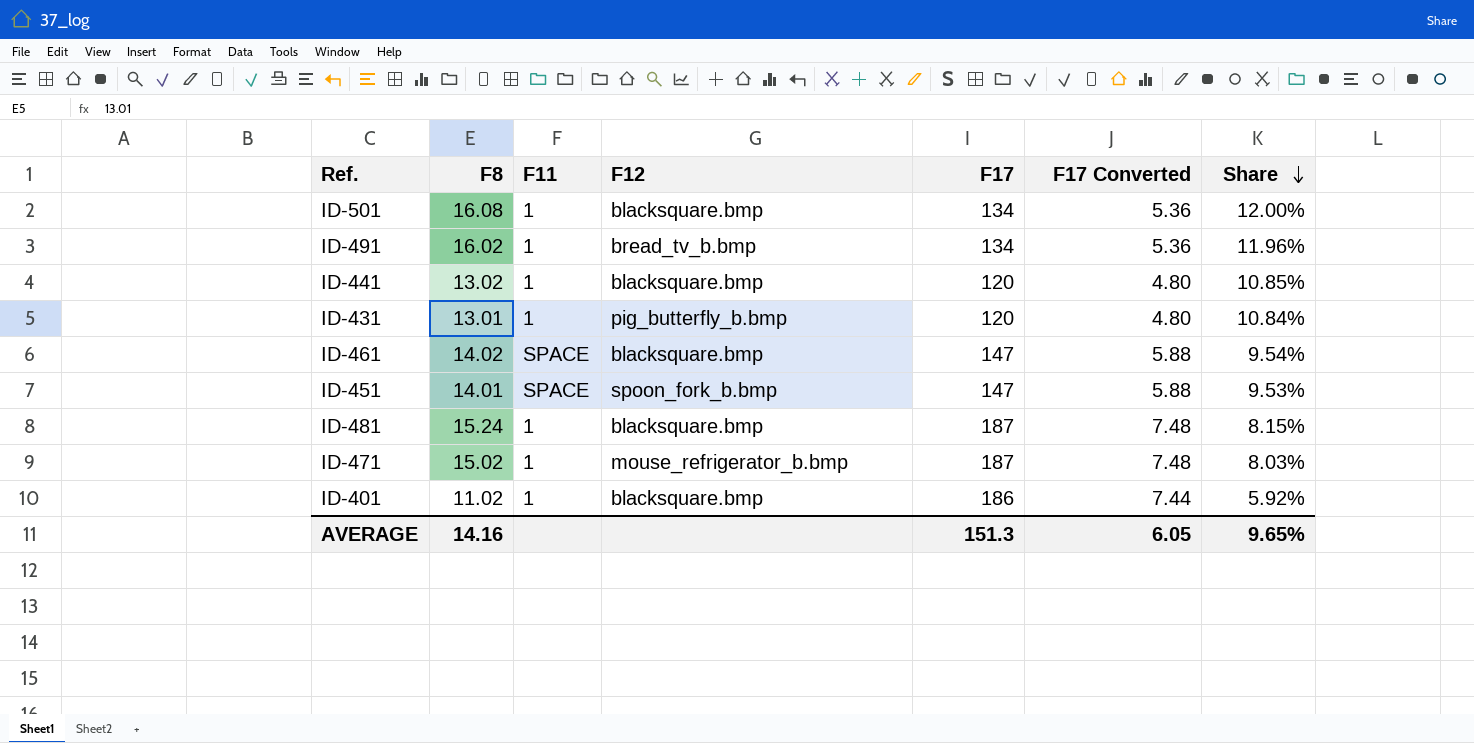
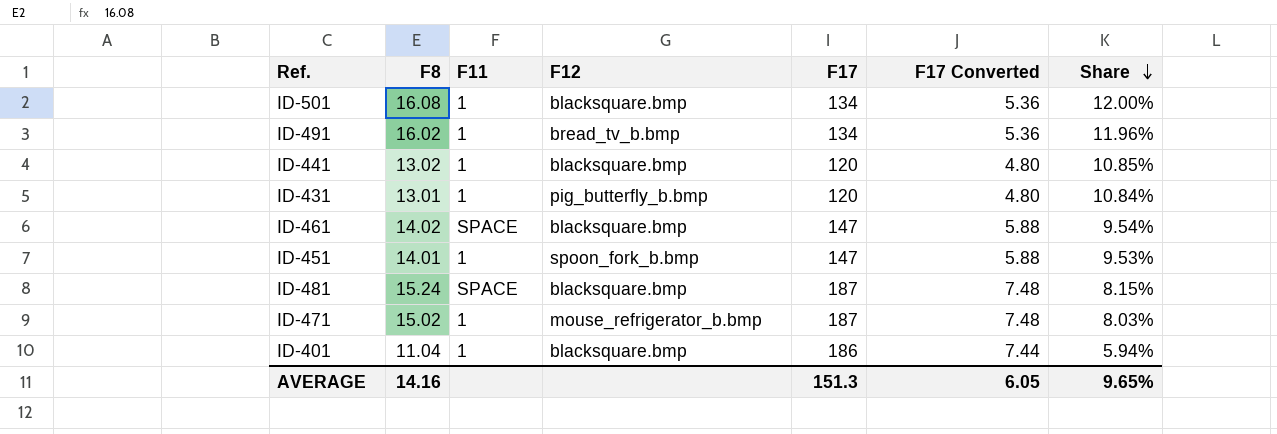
ID-451 | F11: SPACE -> 1
ID-481 | F11: 1 -> SPACE
ID-401 | F8: 11.02 -> 11.04
ID-401 | Share: 5.92% -> 5.94%

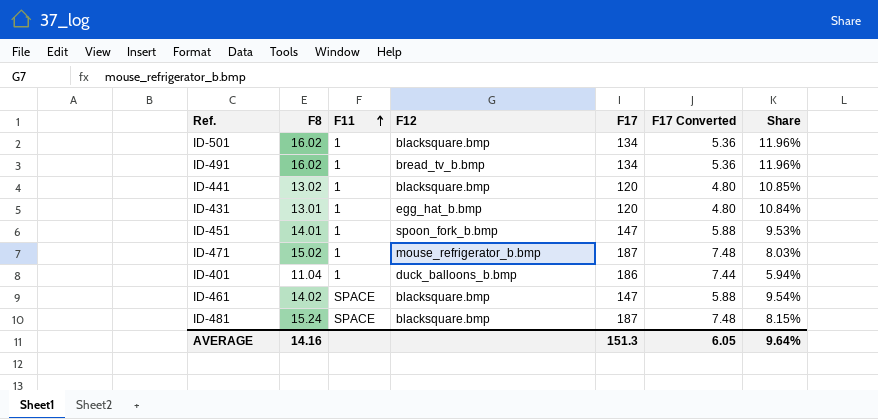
row order: Share descending -> F11 ascending
ID-501 | F8: 16.08 -> 16.02
ID-501 | Share: 12.00% -> 11.96%
ID-431 | F12: pig_butterfly_b.bmp -> egg_hat_b.bmp
ID-401 | F12: blacksquare.bmp -> duck_balloons_b.bmp
AVERAGE | Share: 9.65% -> 9.64%

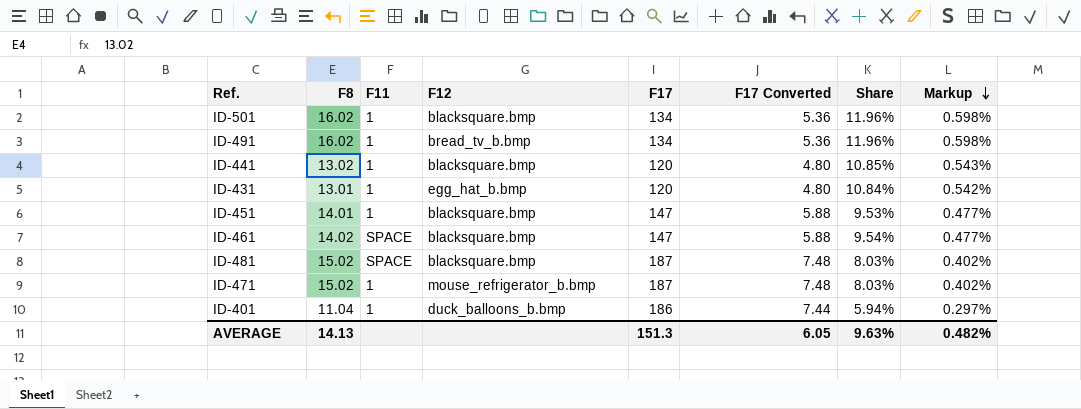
row order: F11 ascending -> Markup descending
column Markup | formula: none -> [Share] * 0.05
ID-451 | F12: spoon_fork_b.bmp -> blacksquare.bmp
ID-481 | F8: 15.24 -> 15.02
ID-481 | Share: 8.15% -> 8.03%
AVERAGE | F8: 14.16 -> 14.13
AVERAGE | Share: 9.64% -> 9.63%

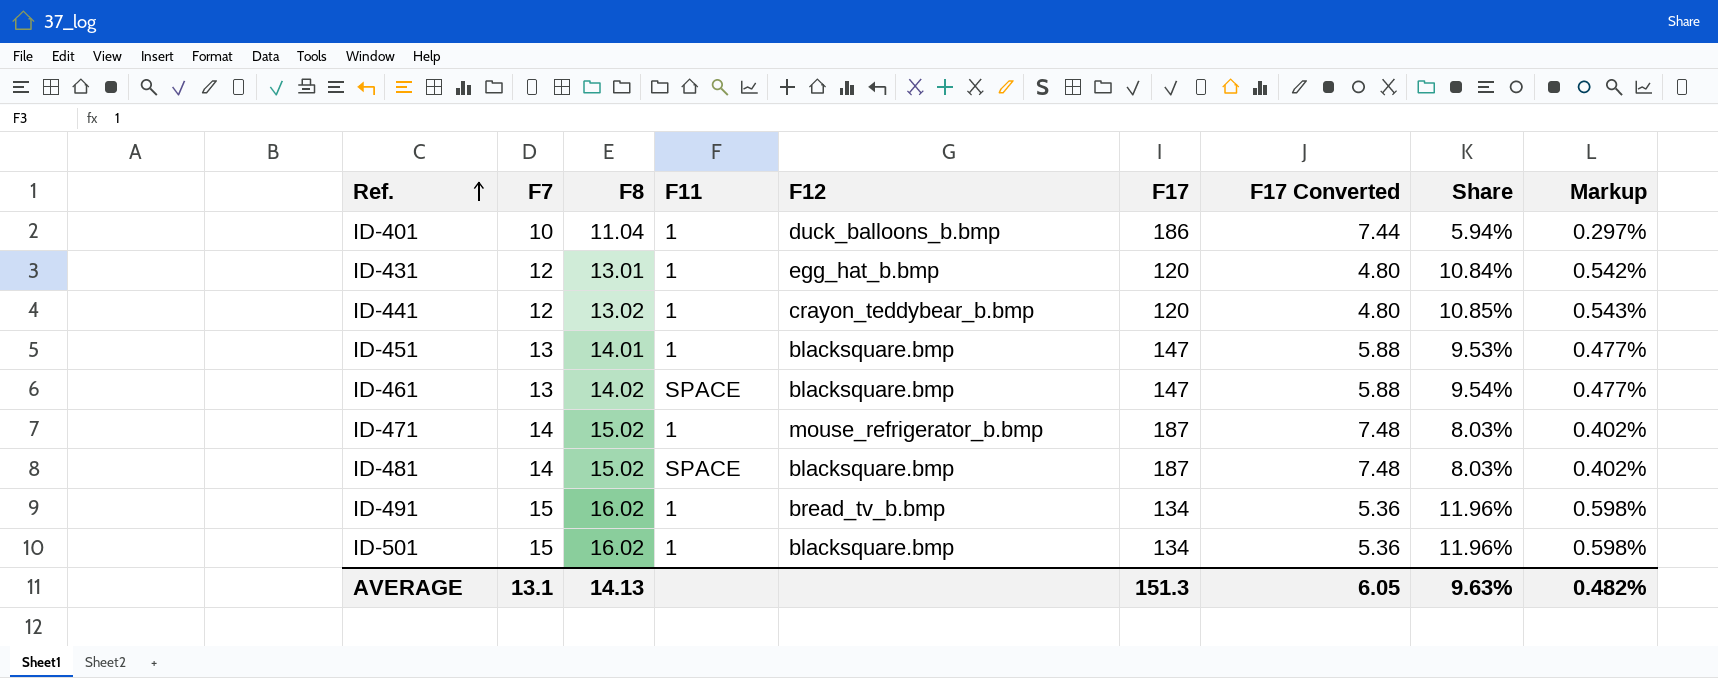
row order: Markup descending -> Ref. ascending
column F7 | position: none -> 2
ID-441 | F12: blacksquare.bmp -> crayon_teddybear_b.bmp

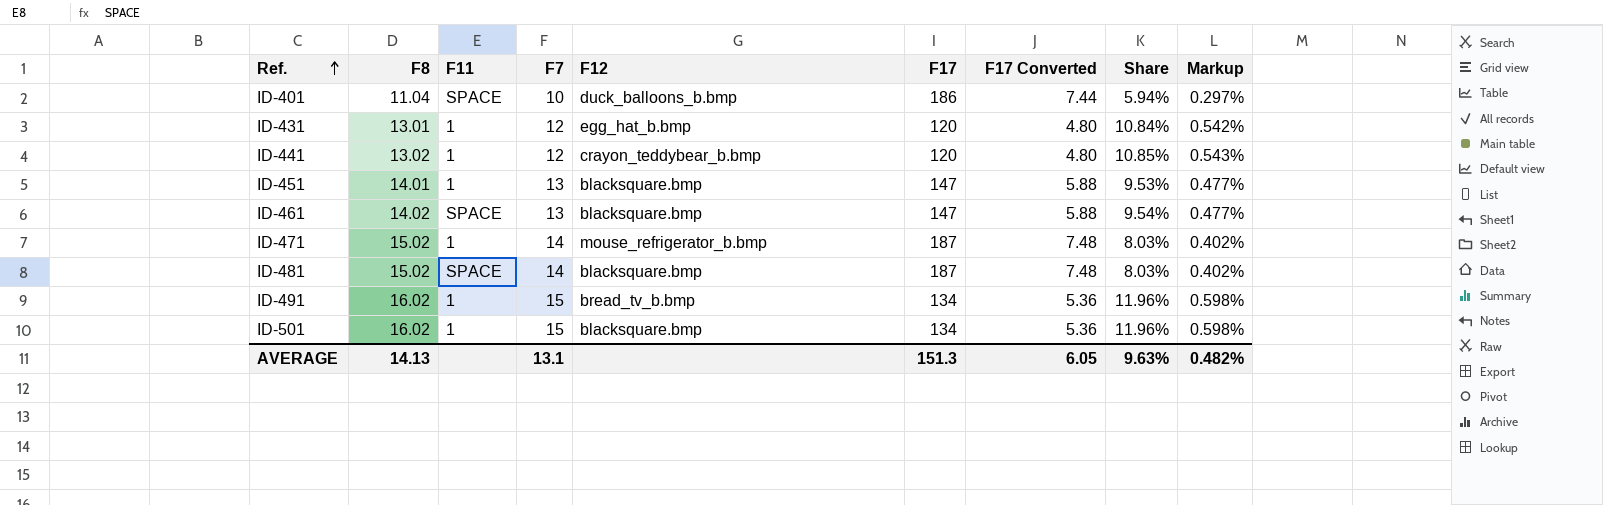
column F7 | position: 2 -> 4
ID-401 | F11: 1 -> SPACE

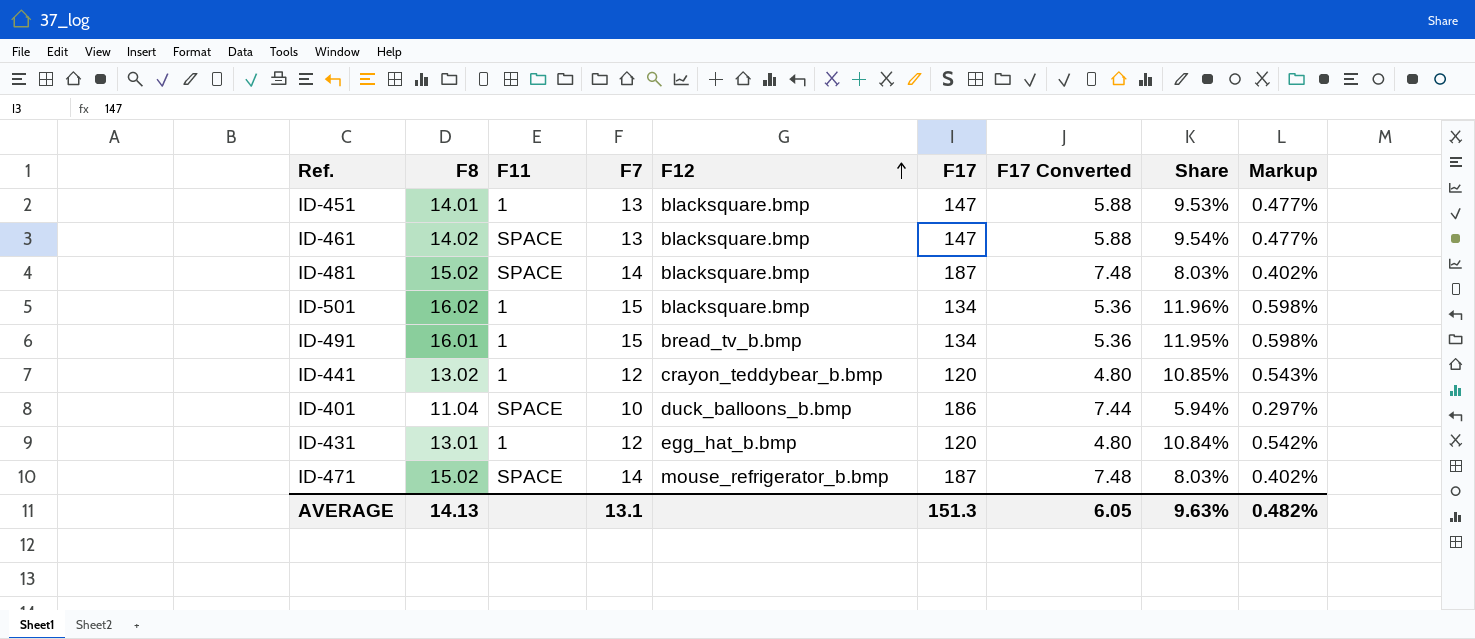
row order: Ref. ascending -> F12 ascending
ID-491 | F8: 16.02 -> 16.01
ID-491 | Share: 11.96% -> 11.95%
ID-471 | F11: 1 -> SPACE

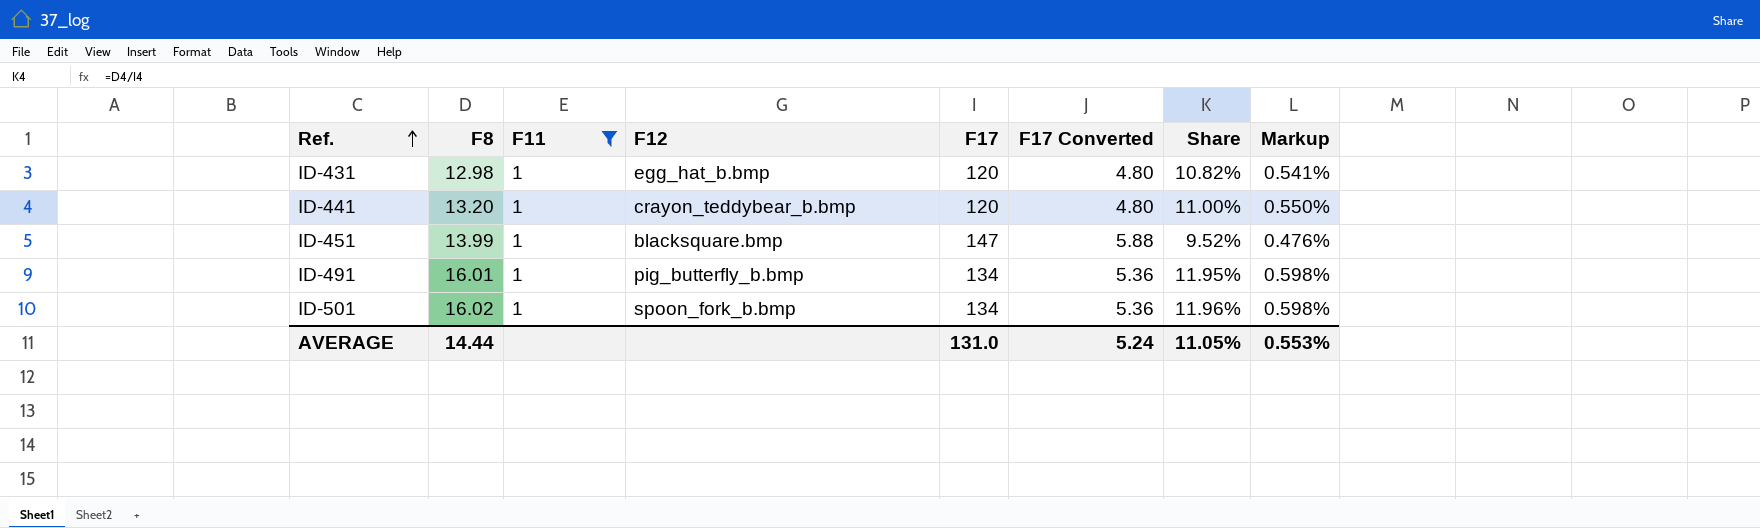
filter: none -> F11 = 1
row order: F12 ascending -> Ref. ascending
column F7 | position: 4 -> none
ID-431 | F8: 13.01 -> 12.98
ID-431 | Share: 10.84% -> 10.82%
ID-431 | Markup: 0.542% -> 0.541%
ID-441 | F8: 13.02 -> 13.20
ID-441 | Share: 10.85% -> 11.00%
ID-441 | Markup: 0.543% -> 0.550%
ID-451 | F8: 14.01 -> 13.99
ID-451 | Share: 9.53% -> 9.52%
ID-451 | Markup: 0.477% -> 0.476%
ID-491 | F12: bread_tv_b.bmp -> pig_butterfly_b.bmp
ID-501 | F12: blacksquare.bmp -> spoon_fork_b.bmp
AVERAGE | F8: 14.13 -> 14.44
AVERAGE | F17: 151.3 -> 131.0
AVERAGE | F17 Converted: 6.05 -> 5.24
AVERAGE | Share: 9.63% -> 11.05%
AVERAGE | Markup: 0.482% -> 0.553%

